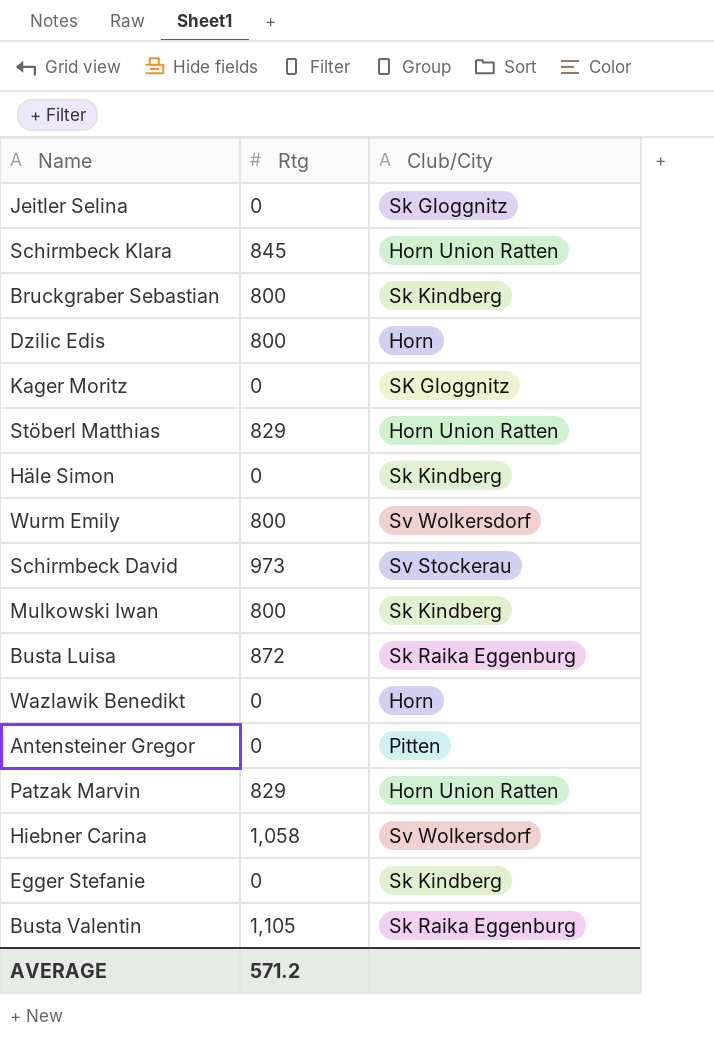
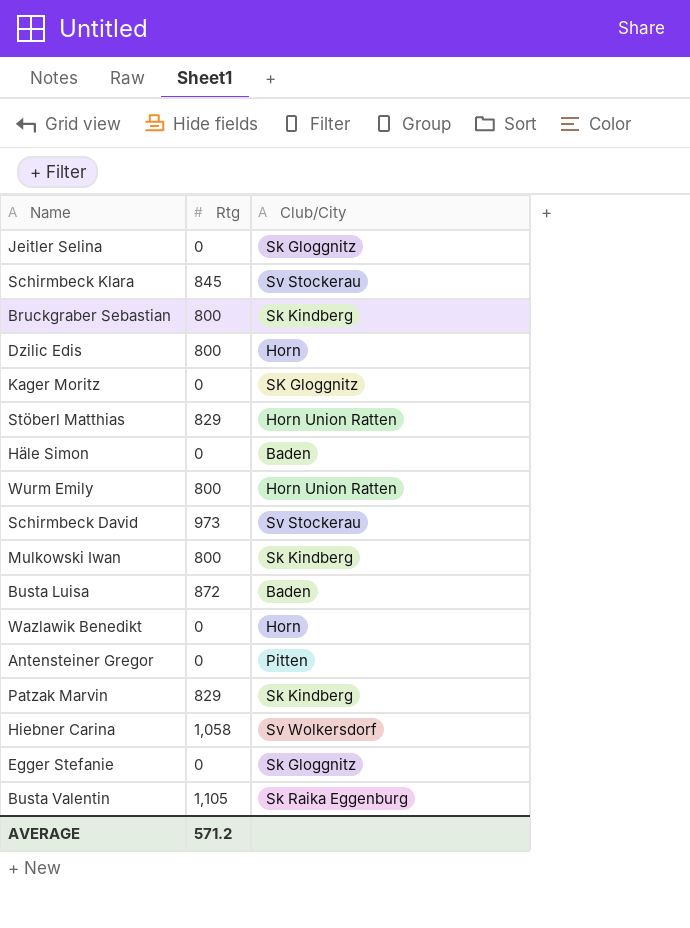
Schirmbeck Klara | Club/City: Horn Union Ratten -> Sv Stockerau
Häle Simon | Club/City: Sk Kindberg -> Baden
Wurm Emily | Club/City: Sv Wolkersdorf -> Horn Union Ratten
Busta Luisa | Club/City: Sk Raika Eggenburg -> Baden
Patzak Marvin | Club/City: Horn Union Ratten -> Sk Kindberg
Egger Stefanie | Club/City: Sk Kindberg -> Sk Gloggnitz

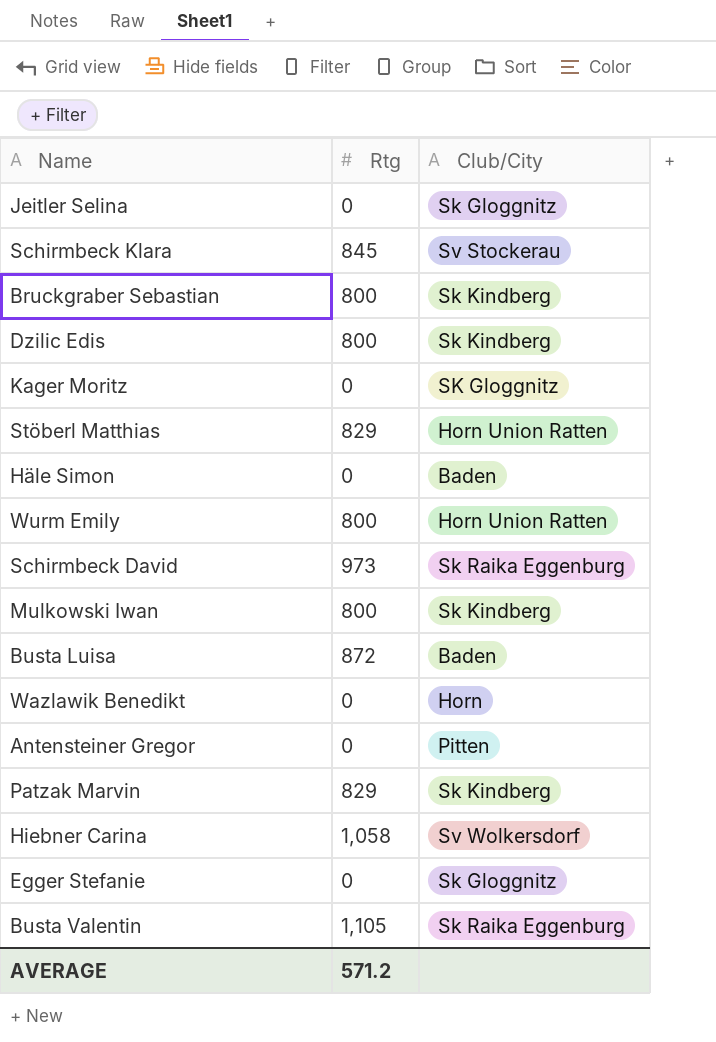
Dzilic Edis | Club/City: Horn -> Sk Kindberg
Schirmbeck David | Club/City: Sv Stockerau -> Sk Raika Eggenburg

